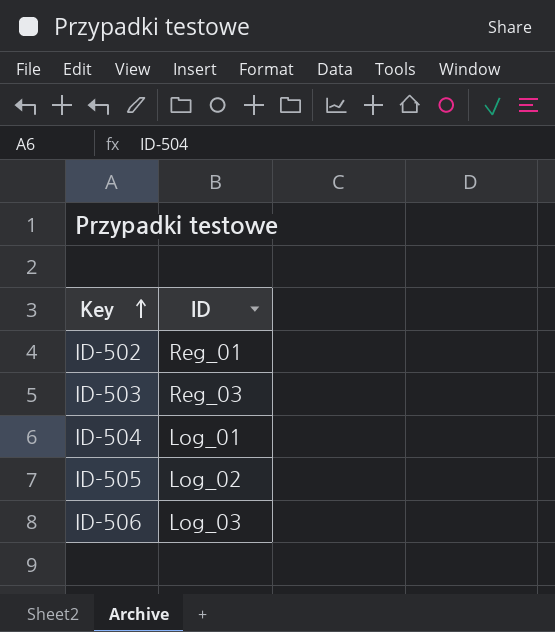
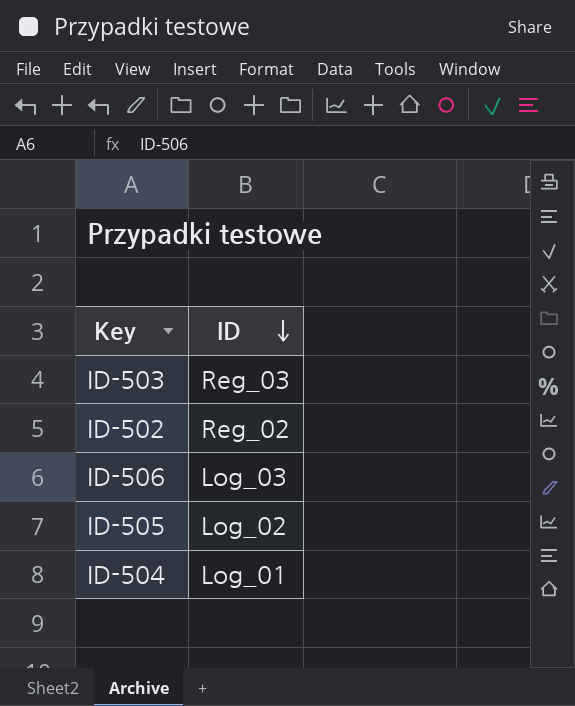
row order: Key ascending -> ID descending
ID-502 | ID: Reg_01 -> Reg_02

